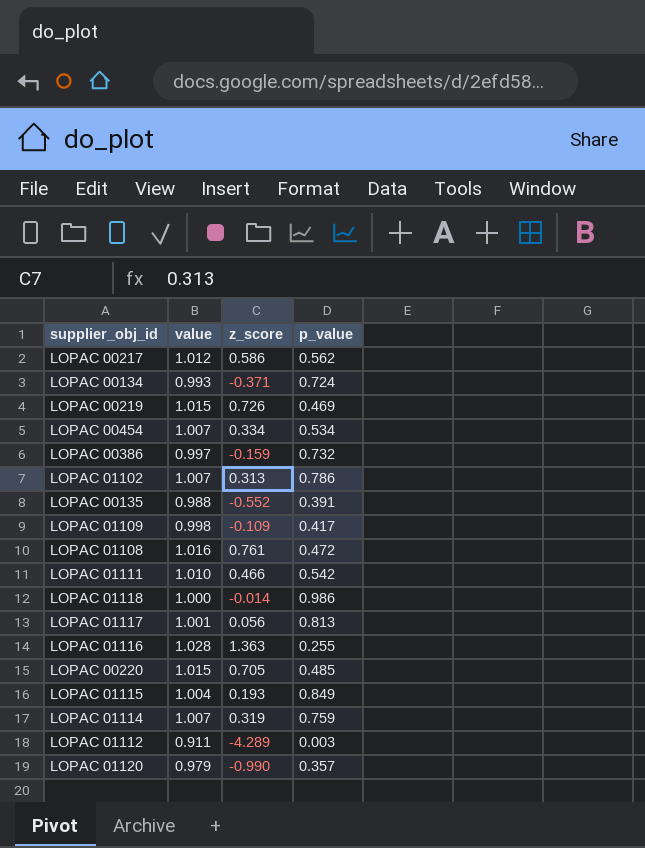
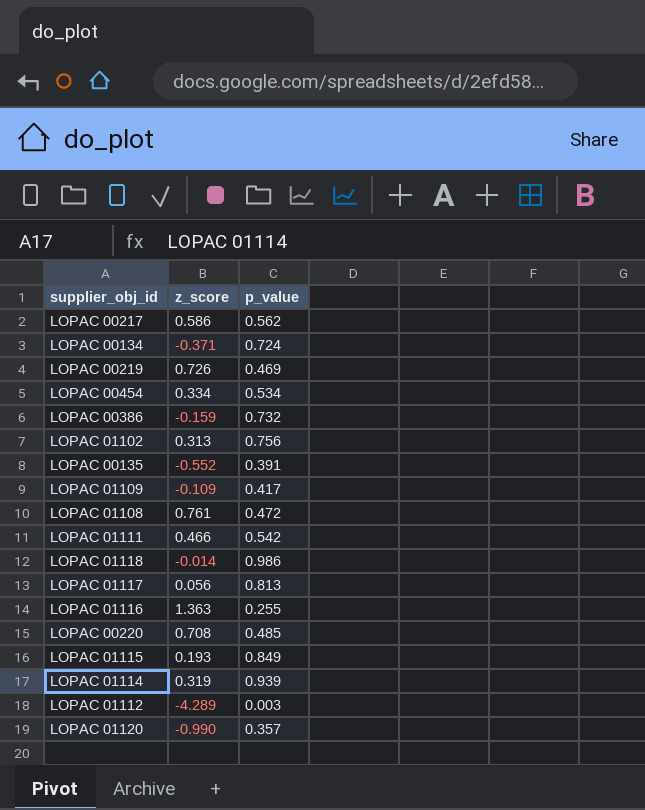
column value | position: 2 -> none
LOPAC 01102 | p_value: 0.786 -> 0.756
LOPAC 00220 | z_score: 0.705 -> 0.708
LOPAC 01114 | p_value: 0.759 -> 0.939

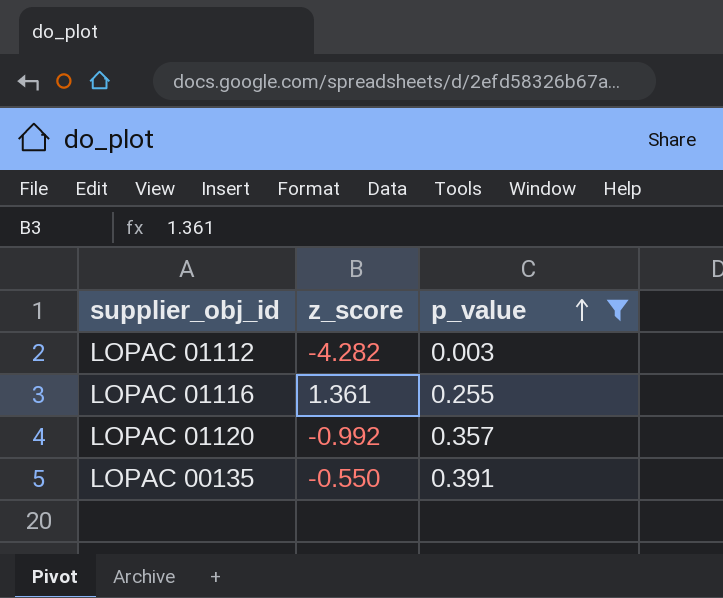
filter: none -> p_value <= 0.391
row order: none -> p_value ascending
LOPAC 01112 | z_score: -4.289 -> -4.282
LOPAC 01116 | z_score: 1.363 -> 1.361
LOPAC 01120 | z_score: -0.990 -> -0.992
LOPAC 00135 | z_score: -0.552 -> -0.550

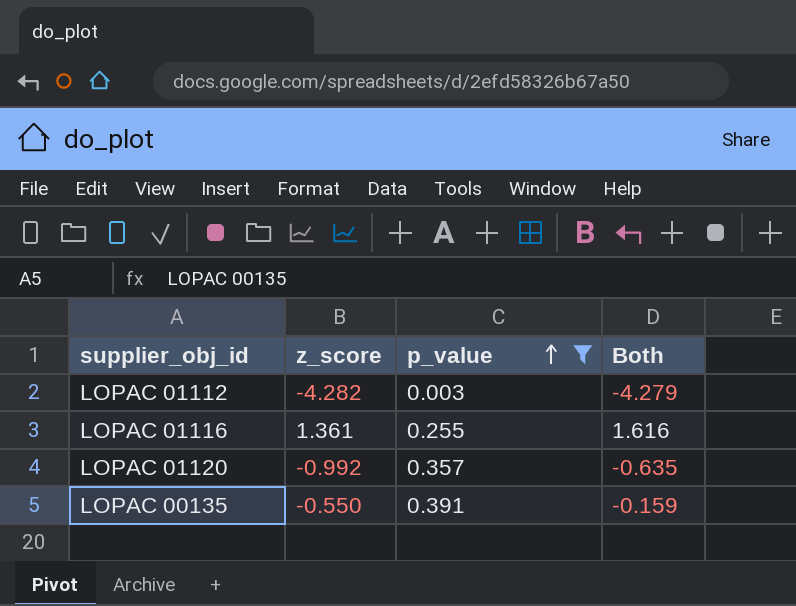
column Both | formula: none -> [z_score] + [p_value]

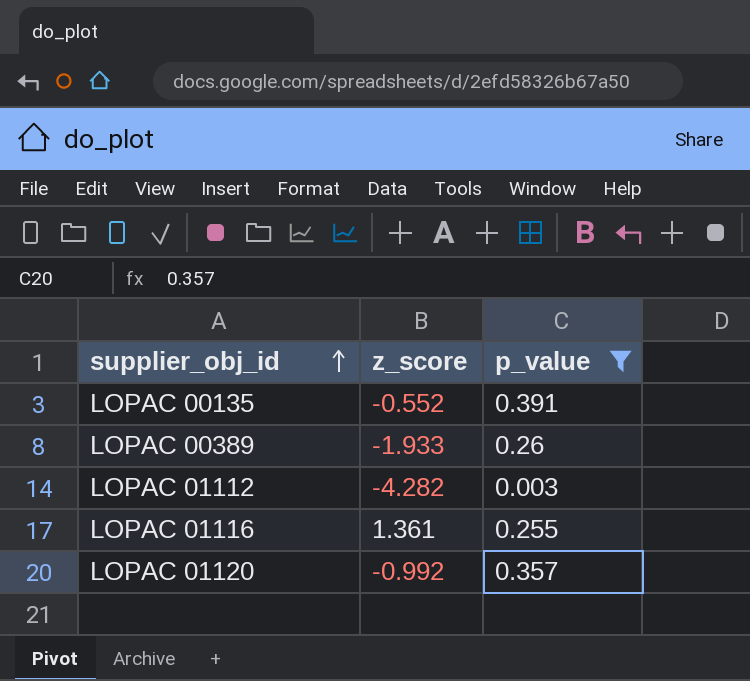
row order: p_value ascending -> supplier_obj_id ascending
column Both | formula: [z_score] + [p_value] -> none
LOPAC 00135 | z_score: -0.550 -> -0.552
row LOPAC 00389: none -> -1.933 | 0.26

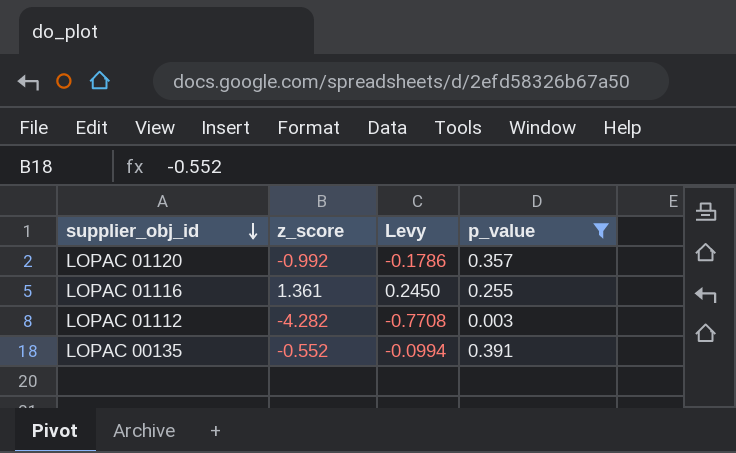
row order: supplier_obj_id ascending -> supplier_obj_id descending
column Levy | formula: none -> [z_score] * 0.18
row LOPAC 00389: -1.933 | 0.26 -> none

